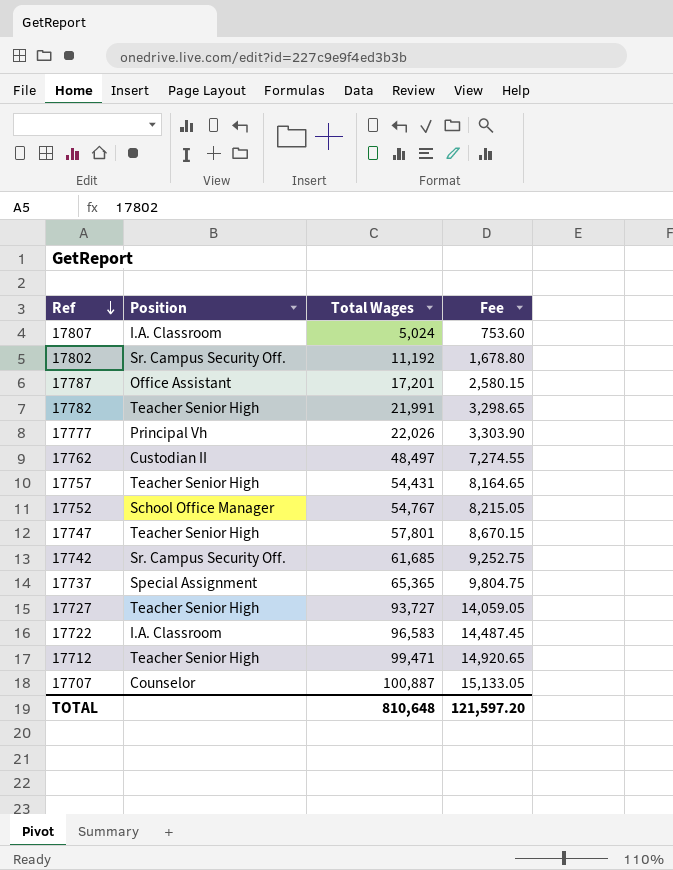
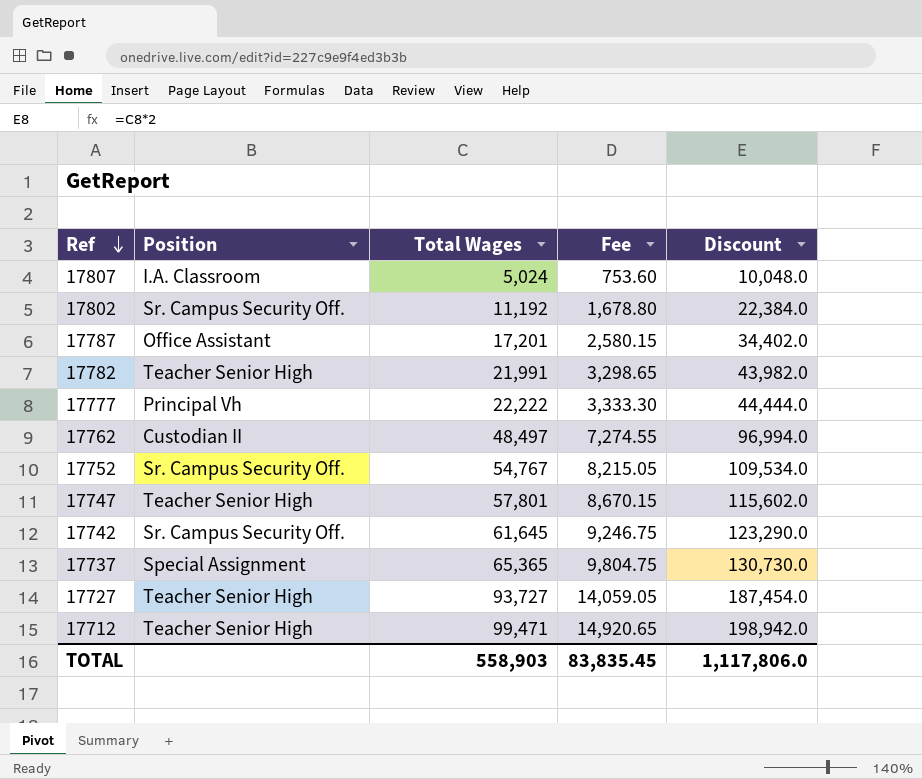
column Discount | formula: none -> [Total Wages] * 2
row 17757: Teacher Senior High | 54,431 | 8,164.65 -> none
row 17722: I.A. Classroom | 96,583 | 14,487.45 -> none
row 17707: Counselor | 100,887 | 15,133.05 -> none
17777 | Total Wages: 22,026 -> 22,222
17777 | Fee: 3,303.90 -> 3,333.30
17752 | Position: School Office Manager -> Sr. Campus Security Off.
17742 | Total Wages: 61,685 -> 61,645
17742 | Fee: 9,252.75 -> 9,246.75
TOTAL | Total Wages: 810,648 -> 558,903
TOTAL | Fee: 121,597.20 -> 83,835.45

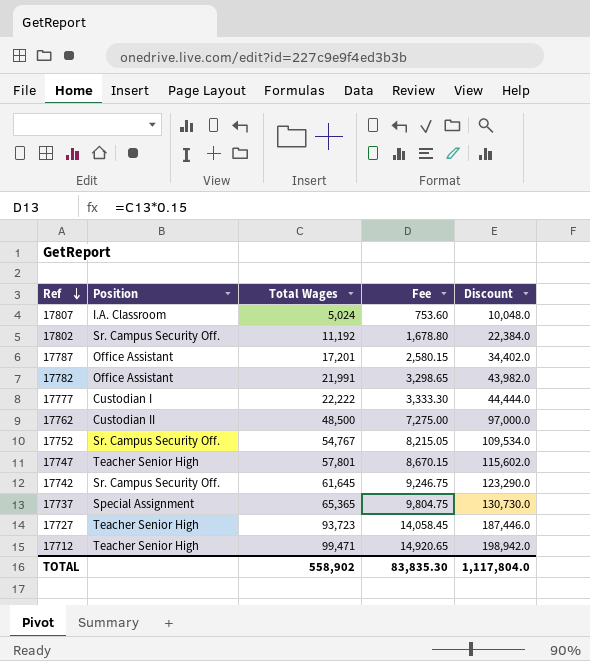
17782 | Position: Teacher Senior High -> Office Assistant
17777 | Position: Principal Vh -> Custodian I
17762 | Total Wages: 48,497 -> 48,500
17762 | Fee: 7,274.55 -> 7,275.00
17762 | Discount: 96,994.0 -> 97,000.0
17727 | Total Wages: 93,727 -> 93,723
17727 | Fee: 14,059.05 -> 14,058.45
17727 | Discount: 187,454.0 -> 187,446.0
TOTAL | Total Wages: 558,903 -> 558,902
TOTAL | Fee: 83,835.45 -> 83,835.30
TOTAL | Discount: 1,117,806.0 -> 1,117,804.0

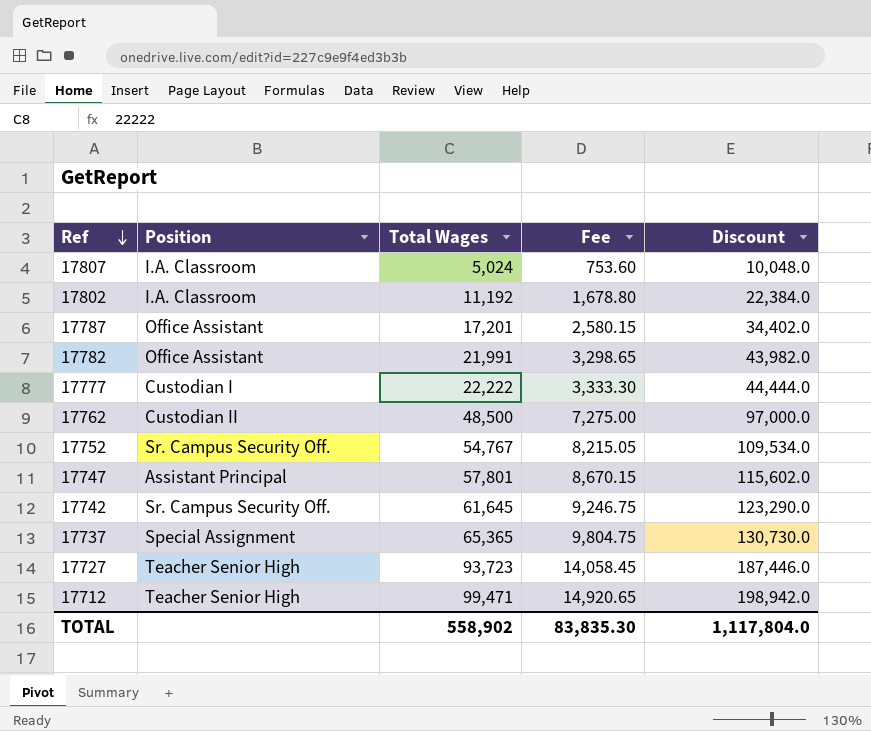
17802 | Position: Sr. Campus Security Off. -> I.A. Classroom
17747 | Position: Teacher Senior High -> Assistant Principal

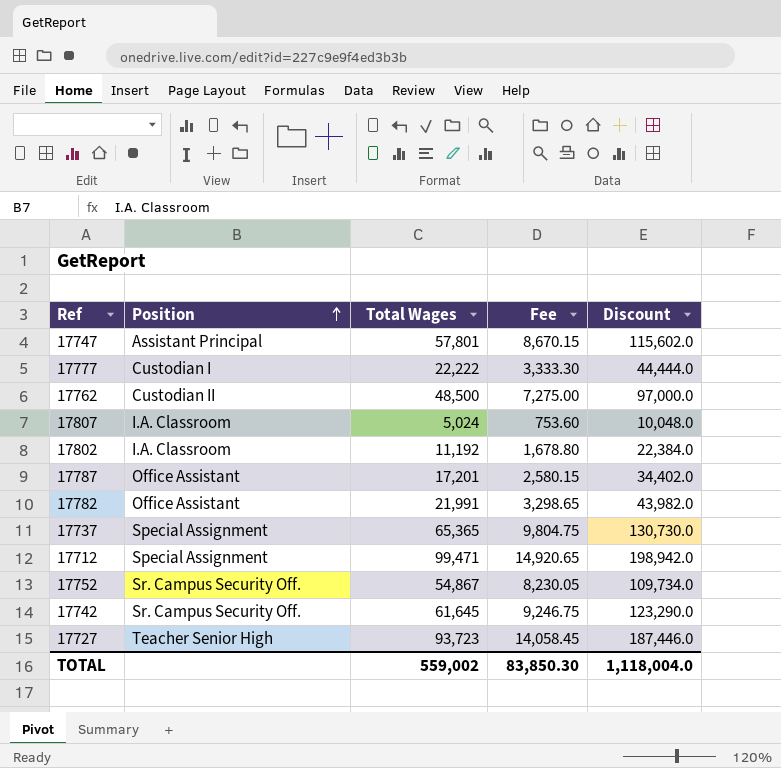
row order: Ref descending -> Position ascending
17712 | Position: Teacher Senior High -> Special Assignment
17752 | Total Wages: 54,767 -> 54,867
17752 | Fee: 8,215.05 -> 8,230.05
17752 | Discount: 109,534.0 -> 109,734.0
TOTAL | Total Wages: 558,902 -> 559,002
TOTAL | Fee: 83,835.30 -> 83,850.30
TOTAL | Discount: 1,117,804.0 -> 1,118,004.0

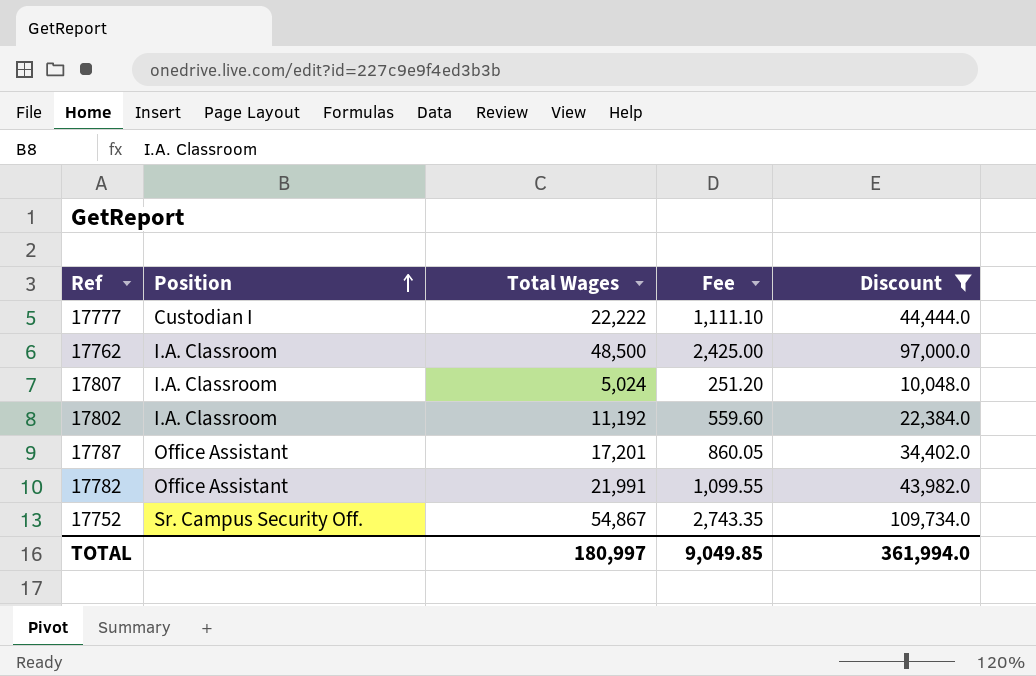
filter: none -> Discount <= 109,734.0
column Fee | formula: [Total Wages] * 0.15 -> [Total Wages] * 0.05
17762 | Position: Custodian II -> I.A. Classroom
TOTAL | Total Wages: 559,002 -> 180,997
TOTAL | Fee: 83,850.30 -> 9,049.85
TOTAL | Discount: 1,118,004.0 -> 361,994.0

